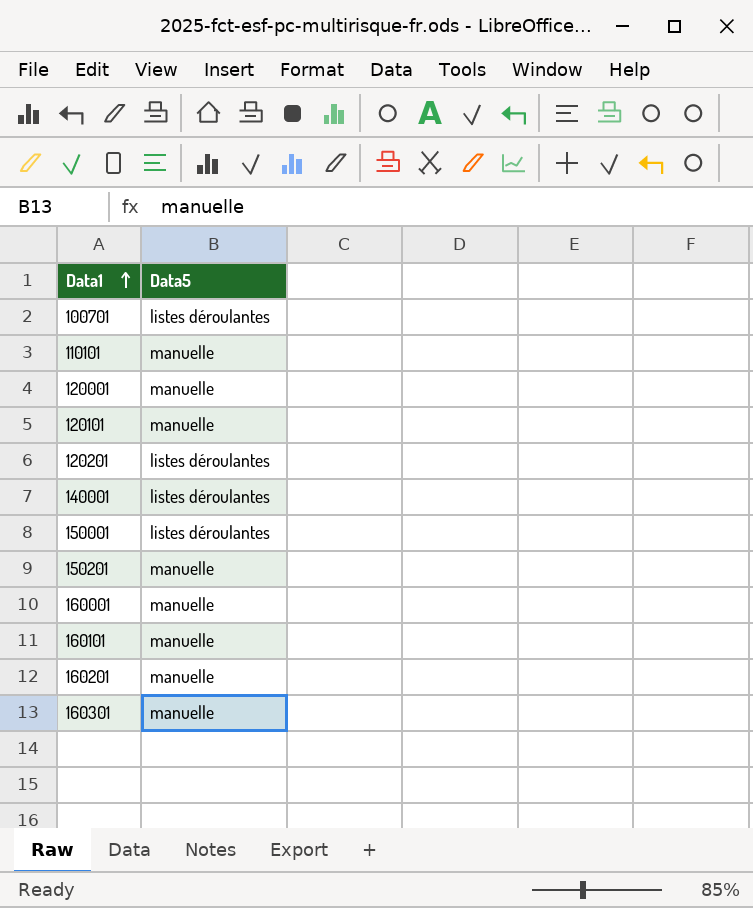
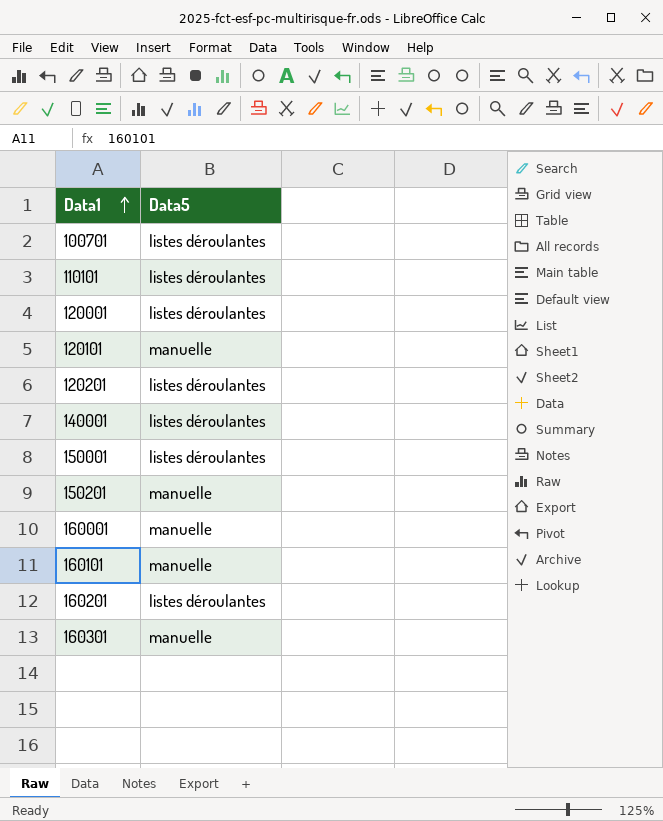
110101 | Data5: manuelle -> listes déroulantes
120001 | Data5: manuelle -> listes déroulantes
160201 | Data5: manuelle -> listes déroulantes

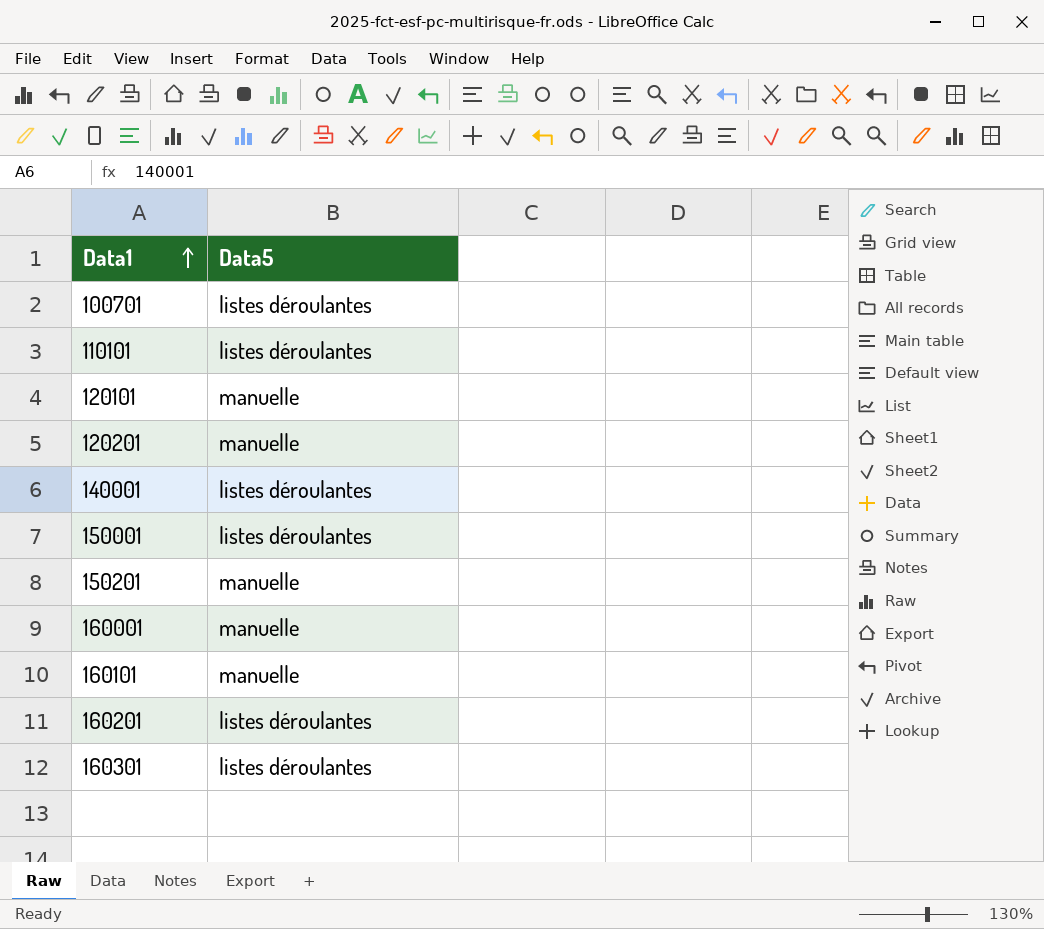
row 120001: listes déroulantes -> none
120201 | Data5: listes déroulantes -> manuelle
160301 | Data5: manuelle -> listes déroulantes

